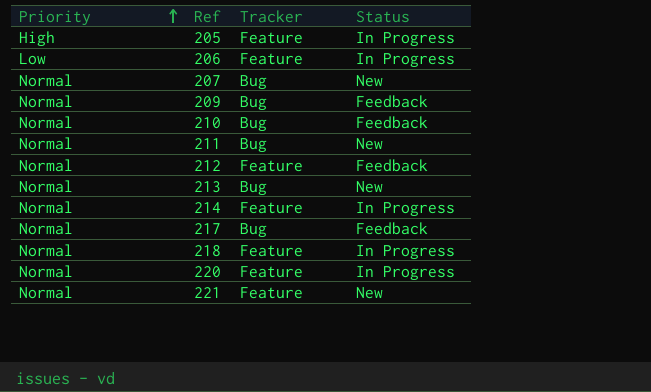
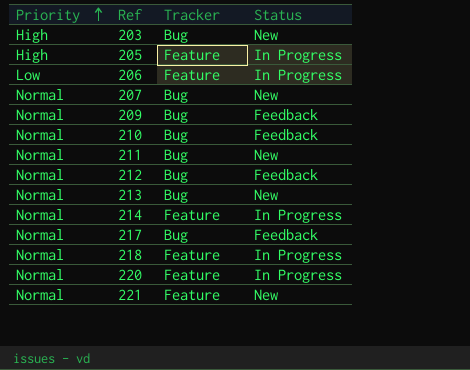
row 203: none -> High | Bug | New
212 | Tracker: Feature -> Bug

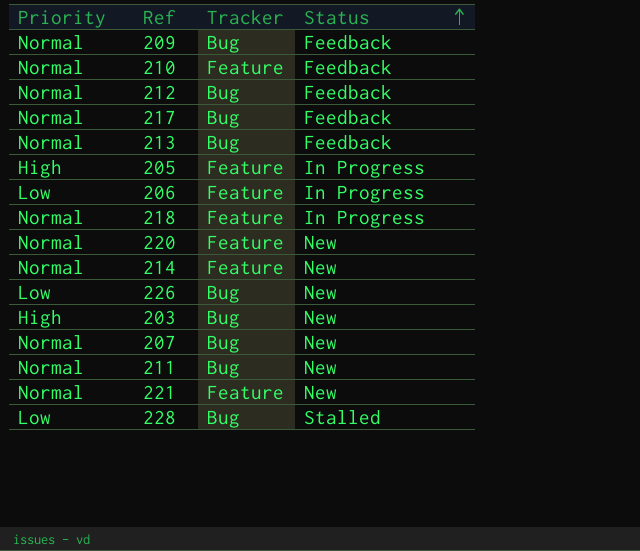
row order: Priority ascending -> Status ascending
210 | Tracker: Bug -> Feature
213 | Status: New -> Feedback
220 | Status: In Progress -> New
214 | Status: In Progress -> New
row 226: none -> Low | Bug | New
row 228: none -> Low | Bug | Stalled

